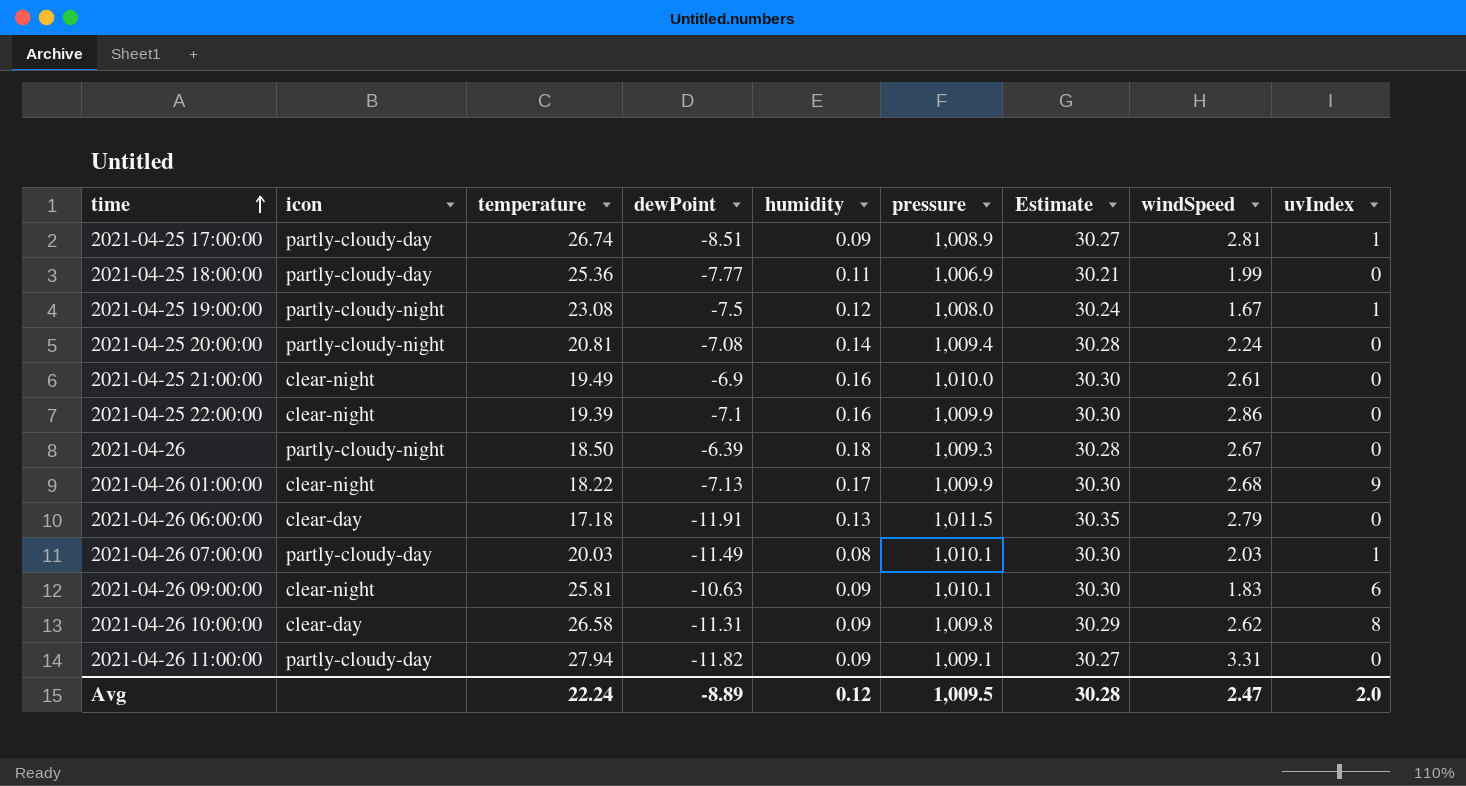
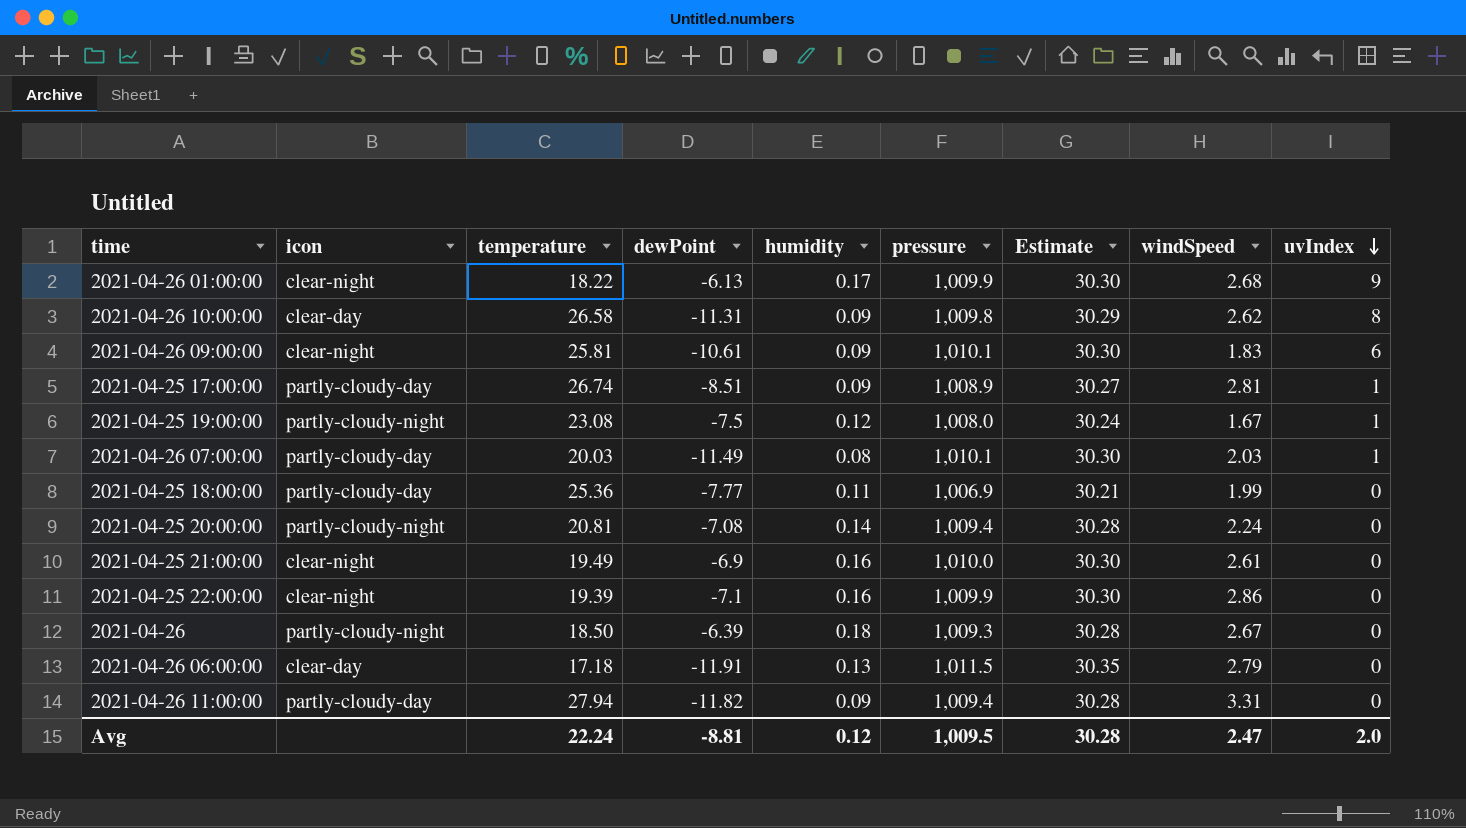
row order: time ascending -> uvIndex descending
2021-04-26 01:00:00 | dewPoint: -7.13 -> -6.13
2021-04-26 09:00:00 | dewPoint: -10.63 -> -10.61
2021-04-26 11:00:00 | pressure: 1,009.1 -> 1,009.4
2021-04-26 11:00:00 | Estimate: 30.27 -> 30.28
Avg | dewPoint: -8.89 -> -8.81

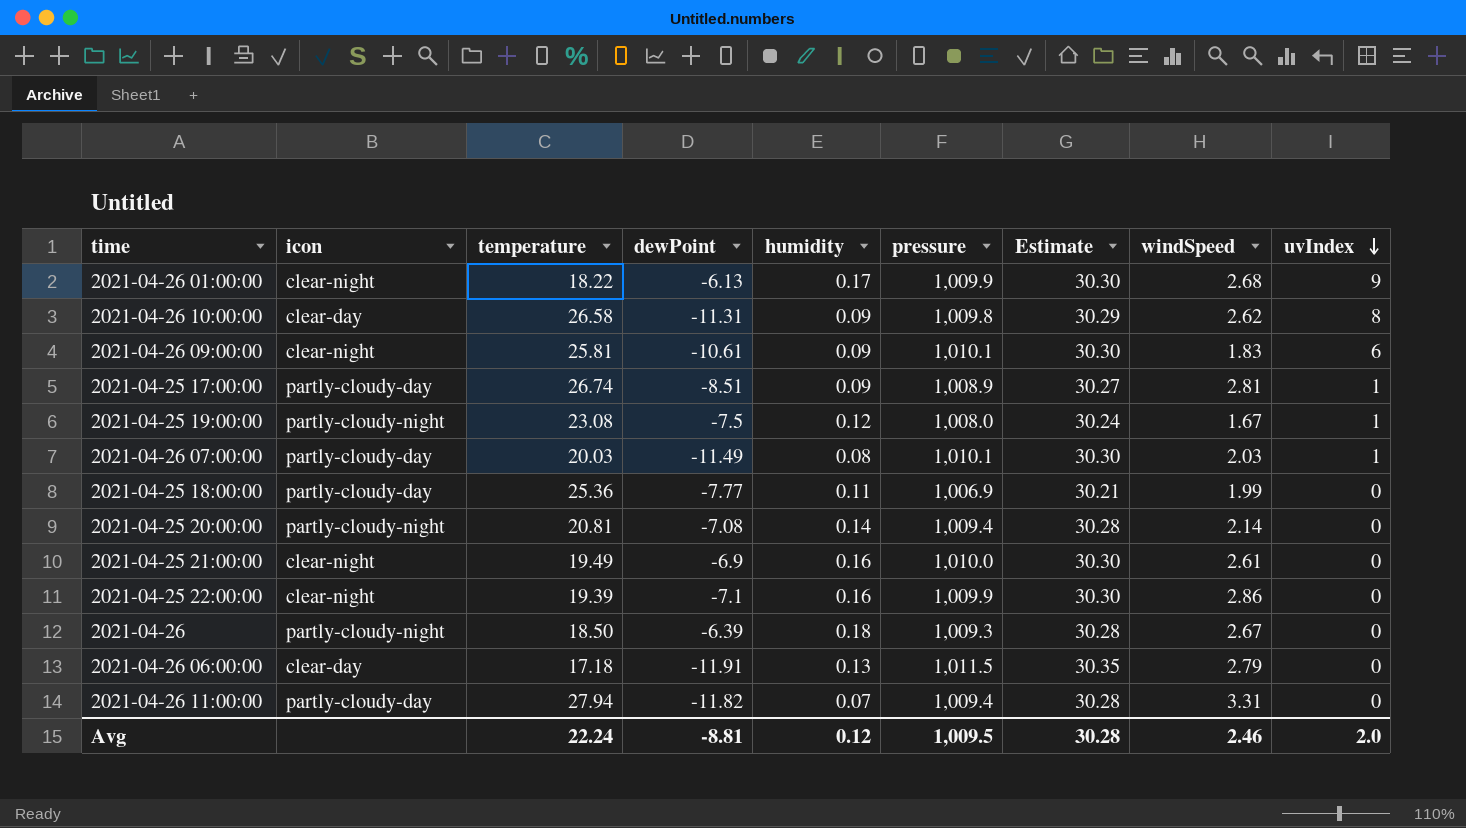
2021-04-25 20:00:00 | windSpeed: 2.24 -> 2.14
2021-04-26 11:00:00 | humidity: 0.09 -> 0.07
Avg | windSpeed: 2.47 -> 2.46

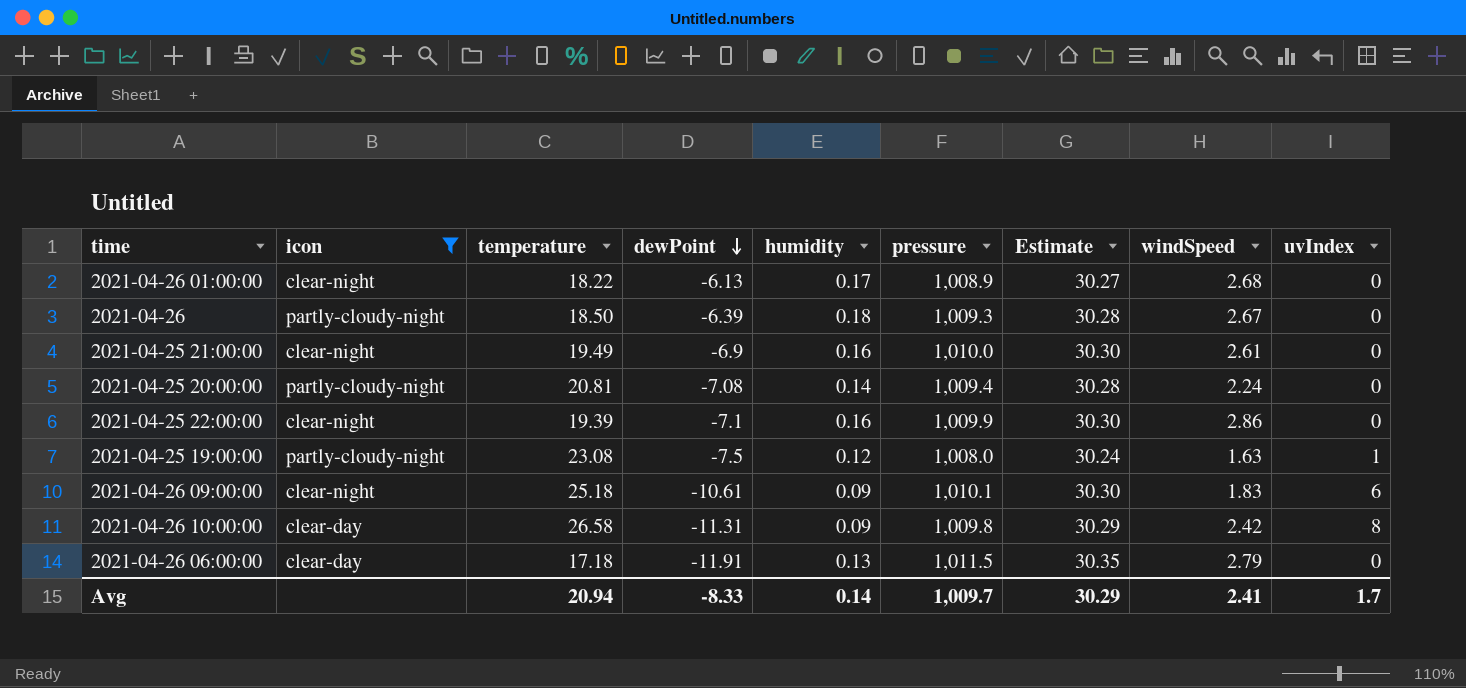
filter: none -> icon != partly-cloudy-day
row order: uvIndex descending -> dewPoint descending
2021-04-26 01:00:00 | pressure: 1,009.9 -> 1,008.9
2021-04-26 01:00:00 | Estimate: 30.30 -> 30.27
2021-04-26 01:00:00 | uvIndex: 9 -> 0
2021-04-25 20:00:00 | windSpeed: 2.14 -> 2.24
2021-04-25 19:00:00 | windSpeed: 1.67 -> 1.63
2021-04-26 09:00:00 | temperature: 25.81 -> 25.18
2021-04-26 10:00:00 | windSpeed: 2.62 -> 2.42
Avg | temperature: 22.24 -> 20.94
Avg | dewPoint: -8.81 -> -8.33
Avg | humidity: 0.12 -> 0.14
Avg | pressure: 1,009.5 -> 1,009.7
Avg | Estimate: 30.28 -> 30.29
Avg | windSpeed: 2.46 -> 2.41
Avg | uvIndex: 2.0 -> 1.7

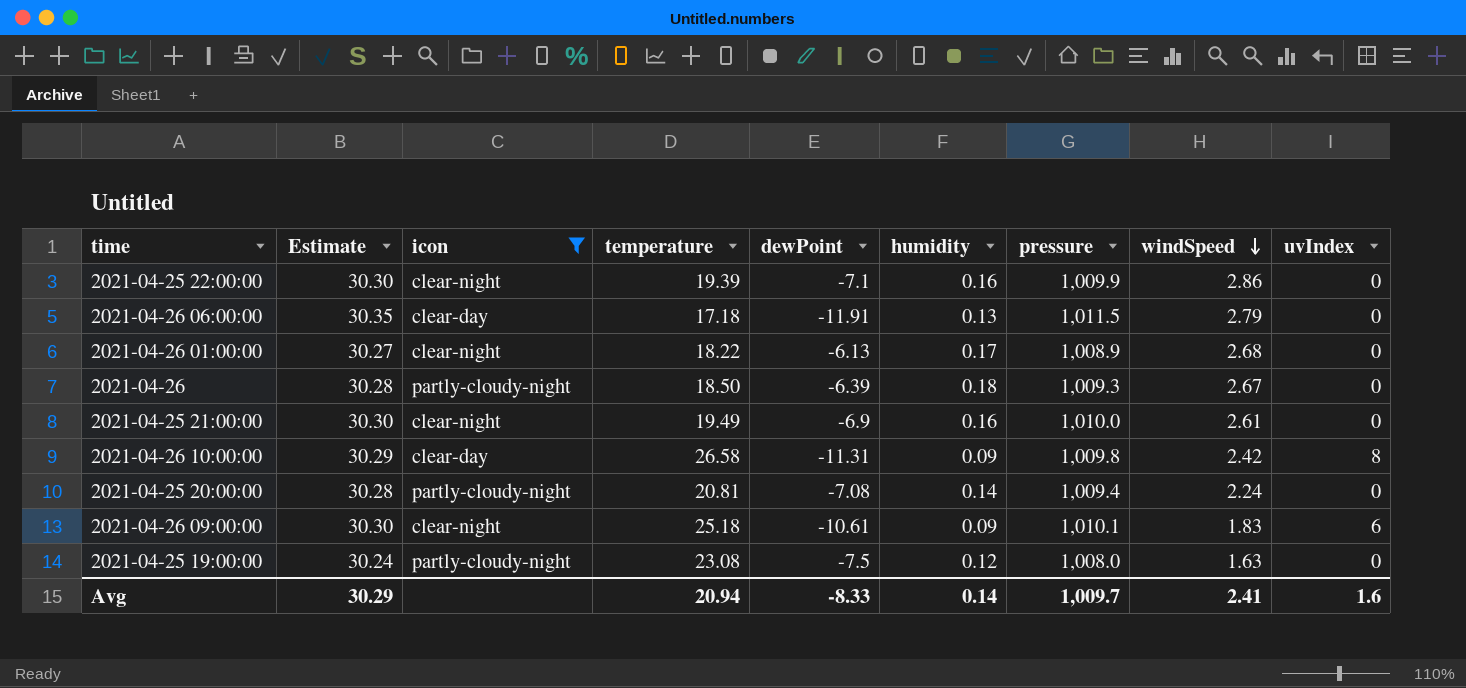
row order: dewPoint descending -> windSpeed descending
column Estimate | position: 7 -> 2
2021-04-25 19:00:00 | uvIndex: 1 -> 0
Avg | uvIndex: 1.7 -> 1.6

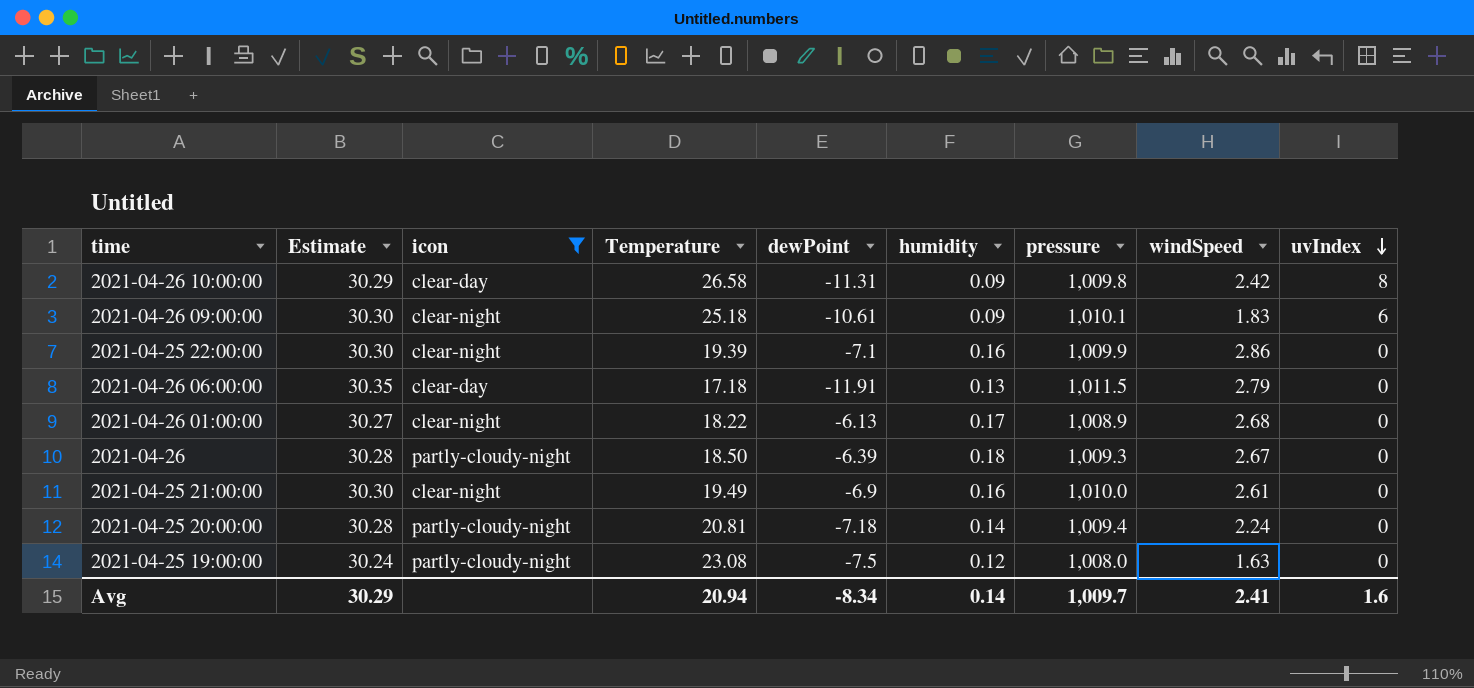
row order: windSpeed descending -> uvIndex descending
column name: temperature -> Temperature
2021-04-25 20:00:00 | dewPoint: -7.08 -> -7.18
Avg | dewPoint: -8.33 -> -8.34

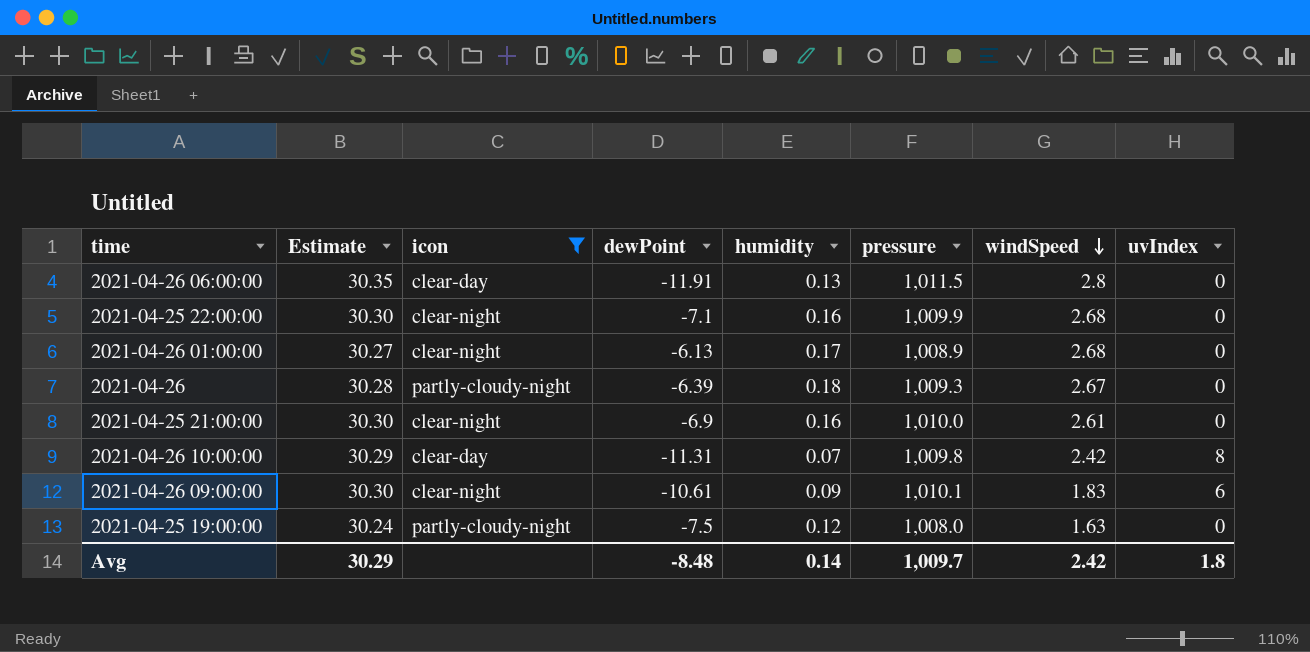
row order: uvIndex descending -> windSpeed descending
column Temperature | position: 4 -> none
row 2021-04-25 20:00:00: 30.28 | partly-cloudy-night | 20.81 | -7.18 | 0.14 | 1,009.4 | 2.24 | 0 -> none
2021-04-26 06:00:00 | windSpeed: 2.79 -> 2.8
2021-04-25 22:00:00 | windSpeed: 2.86 -> 2.68
2021-04-26 10:00:00 | humidity: 0.09 -> 0.07
Avg | dewPoint: -8.34 -> -8.48
Avg | windSpeed: 2.41 -> 2.42
Avg | uvIndex: 1.6 -> 1.8

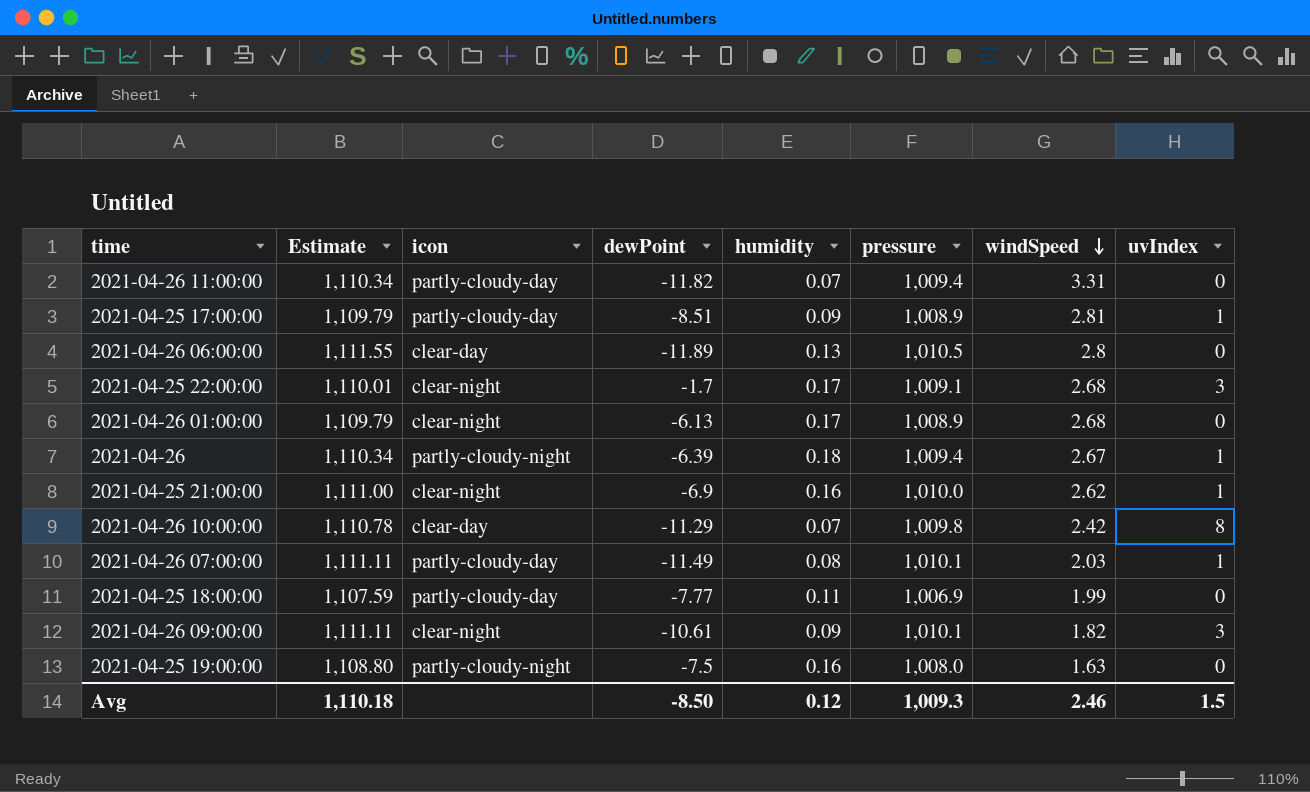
filter: icon != partly-cloudy-day -> none
column Estimate | formula: [pressure] * 0.03 -> [pressure] * 1.1
2021-04-26 06:00:00 | dewPoint: -11.91 -> -11.89
2021-04-26 06:00:00 | pressure: 1,011.5 -> 1,010.5
2021-04-25 22:00:00 | dewPoint: -7.1 -> -1.7
2021-04-25 22:00:00 | humidity: 0.16 -> 0.17
2021-04-25 22:00:00 | pressure: 1,009.9 -> 1,009.1
2021-04-25 22:00:00 | uvIndex: 0 -> 3
2021-04-26 | pressure: 1,009.3 -> 1,009.4
2021-04-26 | uvIndex: 0 -> 1
2021-04-25 21:00:00 | windSpeed: 2.61 -> 2.62
2021-04-25 21:00:00 | uvIndex: 0 -> 1
2021-04-26 10:00:00 | dewPoint: -11.31 -> -11.29
2021-04-26 09:00:00 | windSpeed: 1.83 -> 1.82
2021-04-26 09:00:00 | uvIndex: 6 -> 3
2021-04-25 19:00:00 | humidity: 0.12 -> 0.16
Avg | Estimate: 30.29 -> 1,110.18
Avg | dewPoint: -8.48 -> -8.50
Avg | humidity: 0.14 -> 0.12
Avg | pressure: 1,009.7 -> 1,009.3
Avg | windSpeed: 2.42 -> 2.46
Avg | uvIndex: 1.8 -> 1.5

